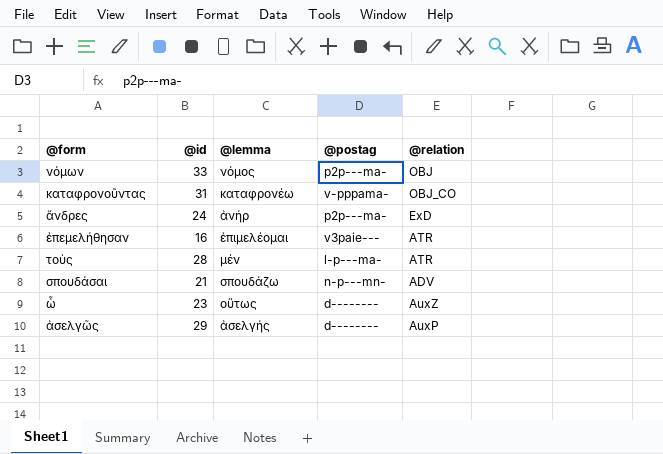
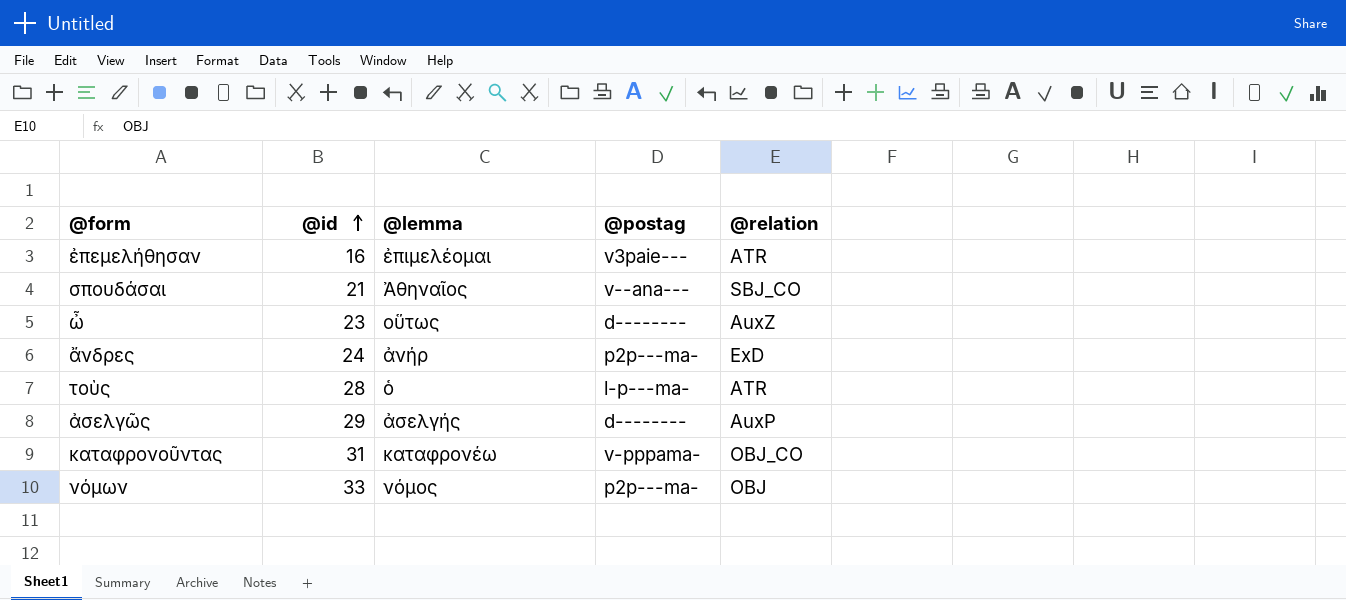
row order: none -> @id ascending
σπουδάσαι | @lemma: σπουδάζω -> Ἀθηναῖος
σπουδάσαι | @postag: n-p---mn- -> v--ana---
σπουδάσαι | @relation: ADV -> SBJ_CO
τοὺς | @lemma: μέν -> ὁ

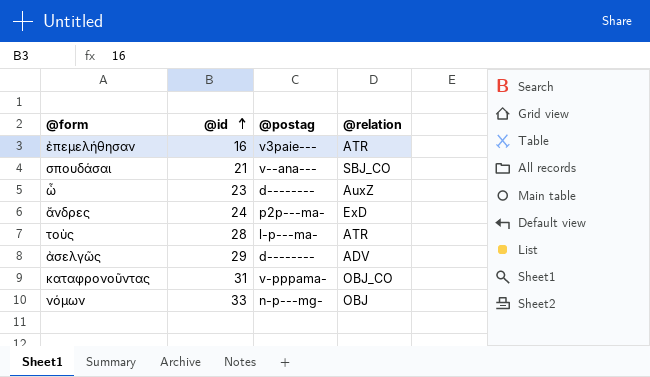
column @lemma | position: 3 -> none
ἀσελγῶς | @relation: AuxP -> ADV
νόμων | @postag: p2p---ma- -> n-p---mg-

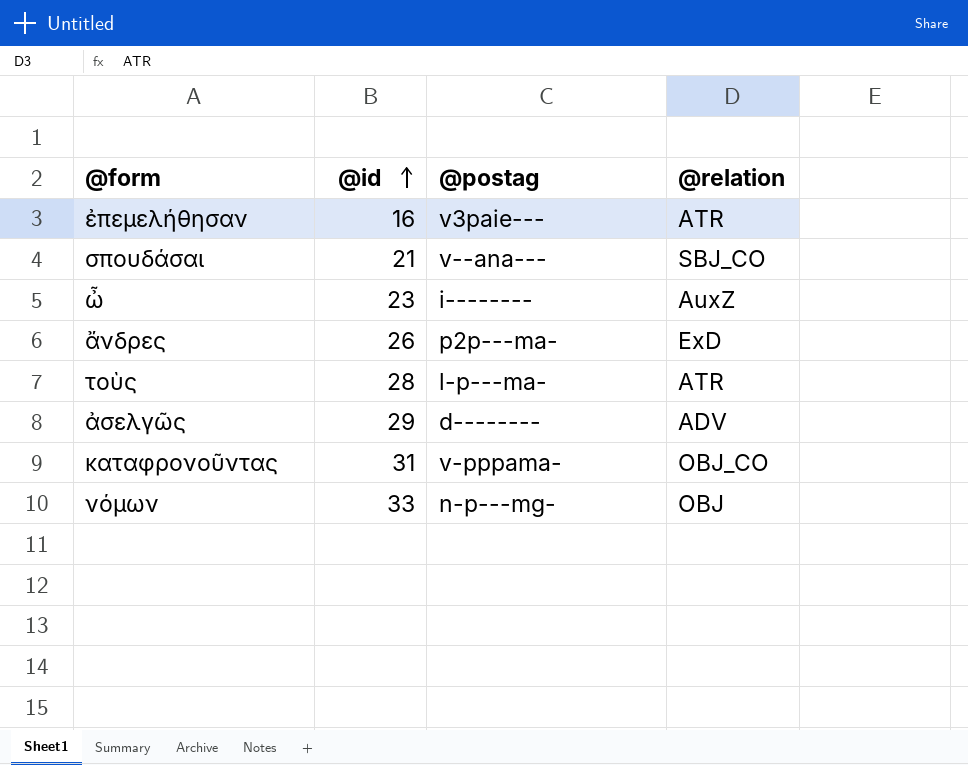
ὦ | @postag: d-------- -> i--------
ἄνδρες | @id: 24 -> 26

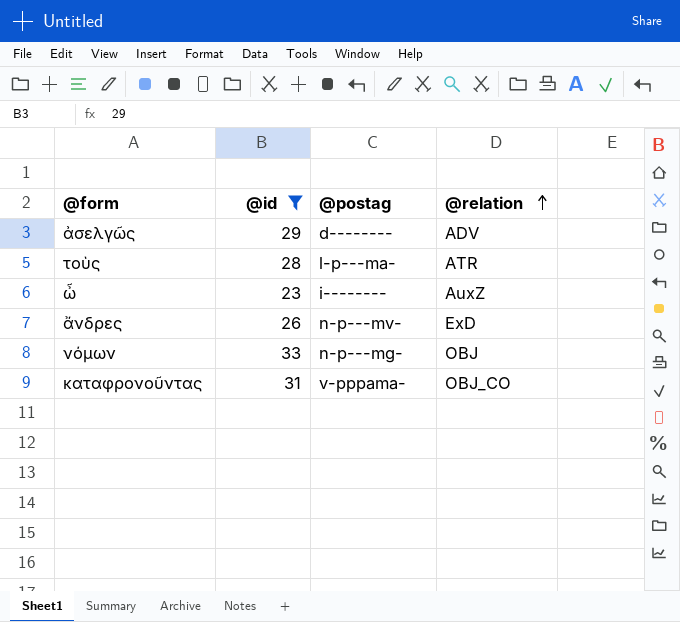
filter: none -> @id >= 23
row order: @id ascending -> @relation ascending
ἄνδρες | @postag: p2p---ma- -> n-p---mv-

